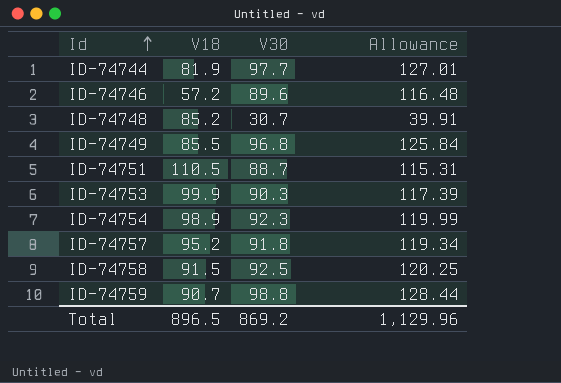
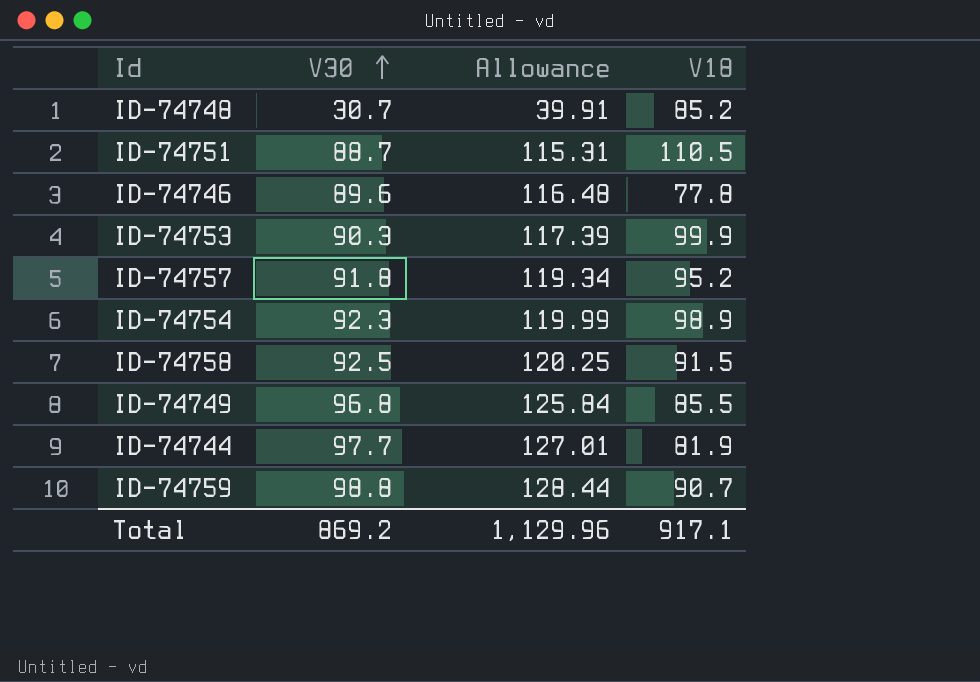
row order: Id ascending -> V30 ascending
column V18 | position: 2 -> 4
ID-74746 | V18: 57.2 -> 77.8
Total | V18: 896.5 -> 917.1

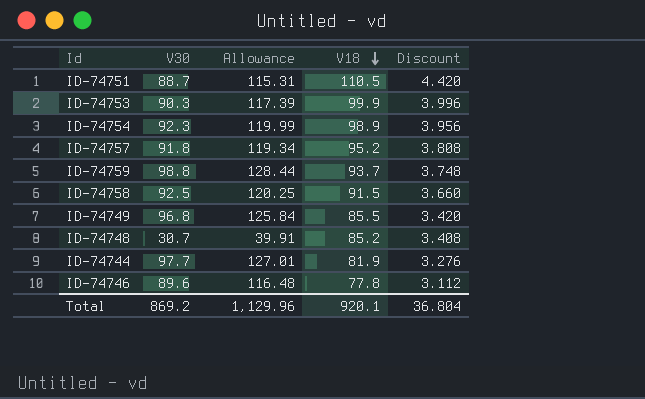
row order: V30 ascending -> V18 descending
column Discount | formula: none -> [V18] * 0.04
ID-74759 | V18: 90.7 -> 93.7
Total | V18: 917.1 -> 920.1

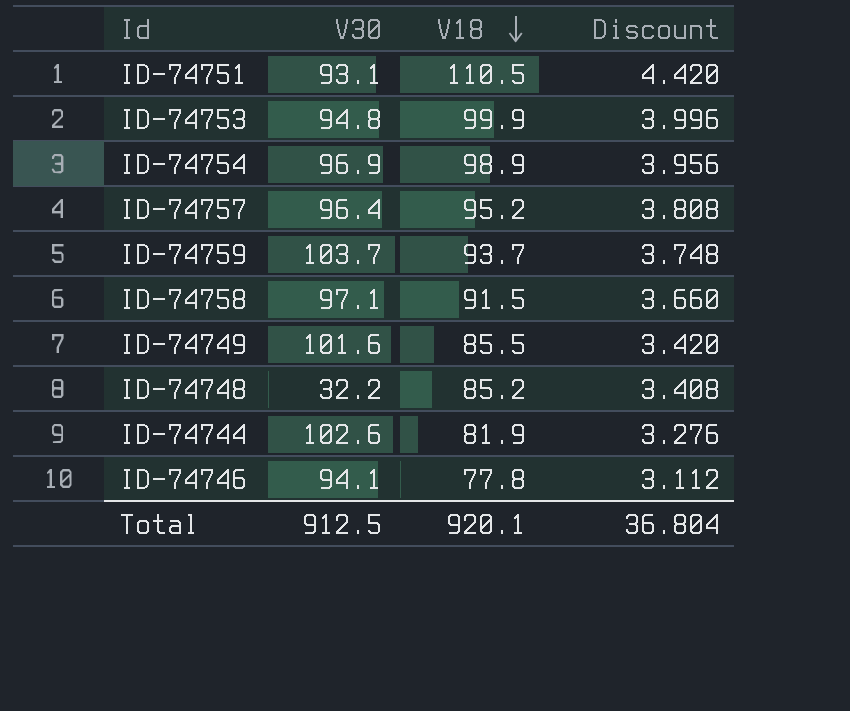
column Allowance | formula: [V30] * 1.3 -> none
ID-74751 | V30: 88.7 -> 93.1
ID-74753 | V30: 90.3 -> 94.8
ID-74754 | V30: 92.3 -> 96.9
ID-74757 | V30: 91.8 -> 96.4
ID-74759 | V30: 98.8 -> 103.7
ID-74758 | V30: 92.5 -> 97.1
ID-74749 | V30: 96.8 -> 101.6
ID-74748 | V30: 30.7 -> 32.2
ID-74744 | V30: 97.7 -> 102.6
ID-74746 | V30: 89.6 -> 94.1
Total | V30: 869.2 -> 912.5

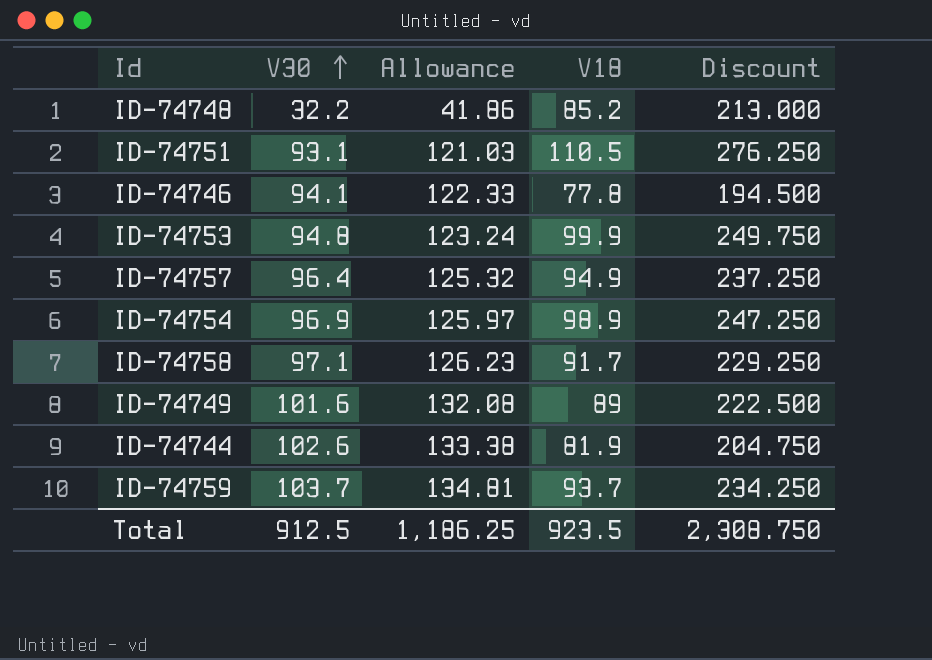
row order: V18 descending -> V30 ascending
column Allowance | formula: none -> [V30] * 1.3
column Discount | formula: [V18] * 0.04 -> [V18] * 2.5
ID-74757 | V18: 95.2 -> 94.9
ID-74758 | V18: 91.5 -> 91.7
ID-74749 | V18: 85.5 -> 89
Total | V18: 920.1 -> 923.5
Total | Discount: 36.804 -> 2,308.750

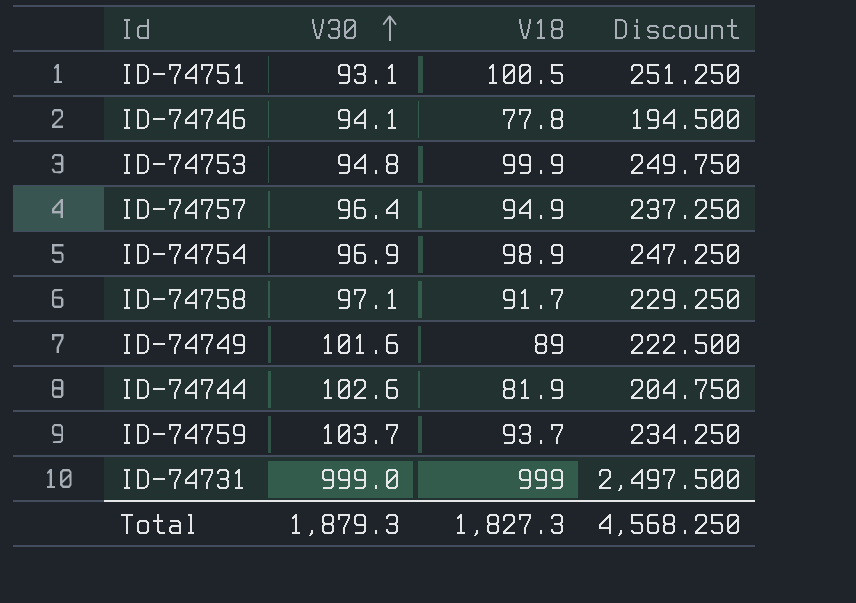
column Allowance | formula: [V30] * 1.3 -> none
row ID-74748: 32.2 | 41.86 | 85.2 | 213.000 -> none
ID-74751 | V18: 110.5 -> 100.5
ID-74751 | Discount: 276.250 -> 251.250
row ID-74731: none -> 999.0 | 999 | 2,497.500
Total | V30: 912.5 -> 1,879.3
Total | V18: 923.5 -> 1,827.3
Total | Discount: 2,308.750 -> 4,568.250

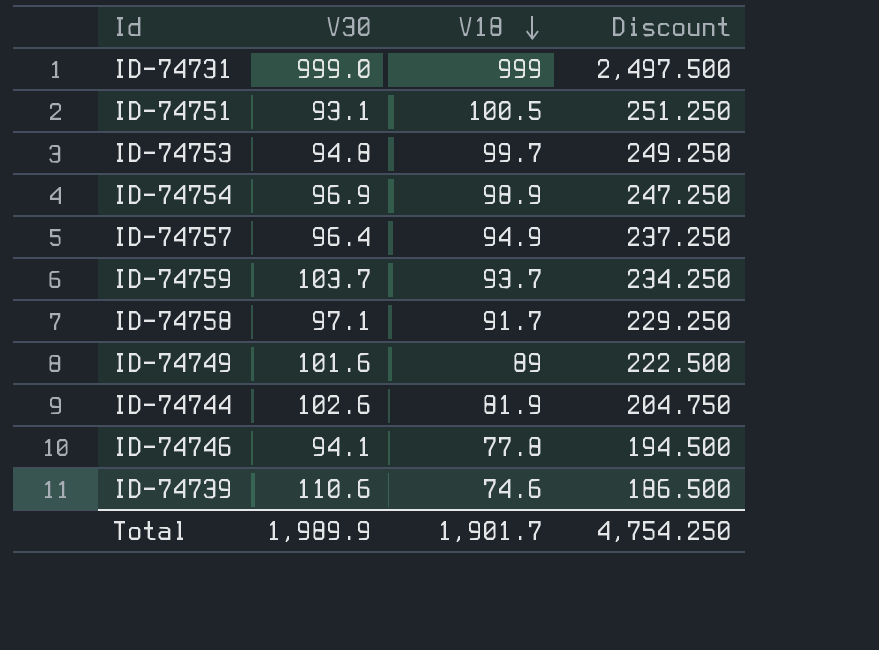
row order: V30 ascending -> V18 descending
ID-74753 | V18: 99.9 -> 99.7
ID-74753 | Discount: 249.750 -> 249.250
row ID-74739: none -> 110.6 | 74.6 | 186.500
Total | V30: 1,879.3 -> 1,989.9
Total | V18: 1,827.3 -> 1,901.7
Total | Discount: 4,568.250 -> 4,754.250

